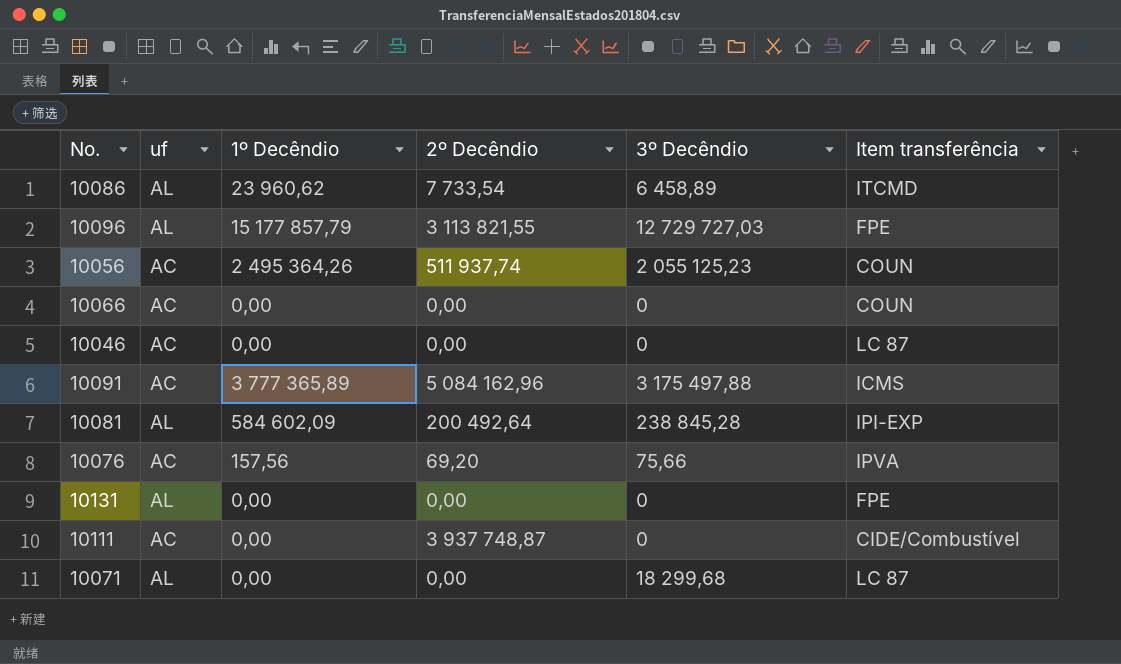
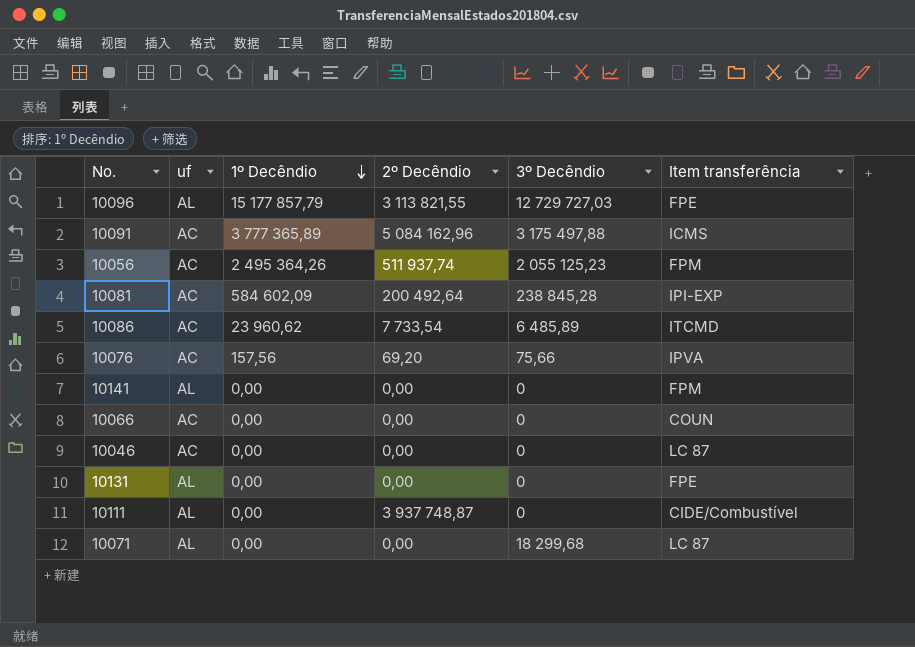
row order: none -> 1º Decêndio descending
10056 | Item transferência: COUN -> FPM
10081 | uf: AL -> AC
10086 | uf: AL -> AC
10086 | 3º Decêndio: 6 458,89 -> 6 485,89
row 10141: none -> AL | 0,00 | 0,00 | 0 | FPM
10111 | uf: AC -> AL

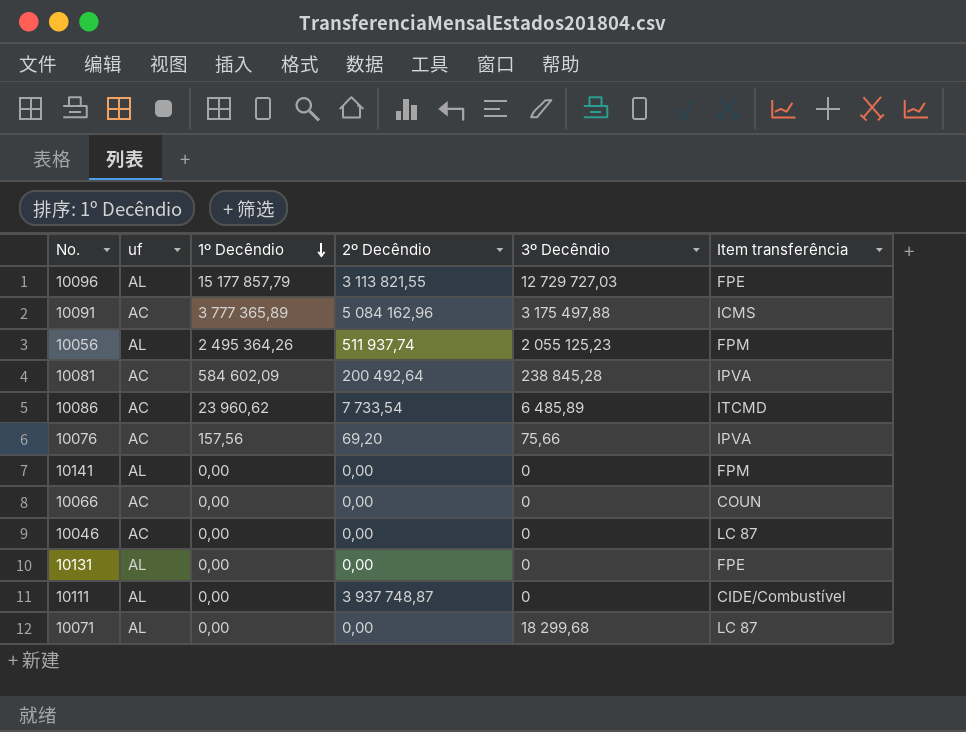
10056 | uf: AC -> AL
10081 | Item transferência: IPI-EXP -> IPVA

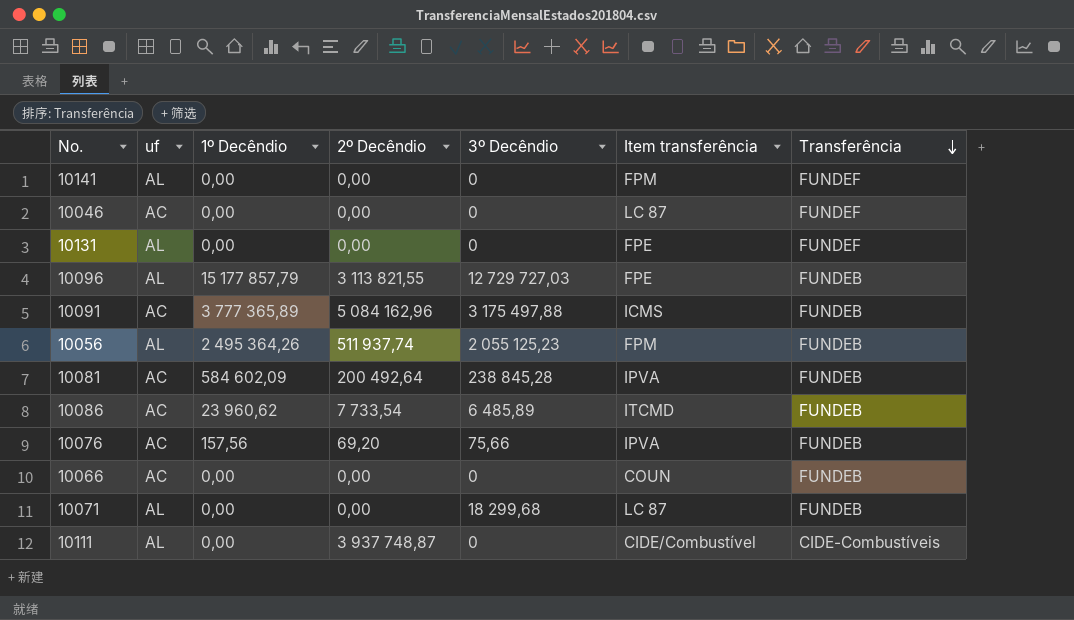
row order: 1º Decêndio descending -> Transferência descending
column Transferência | position: none -> 7

